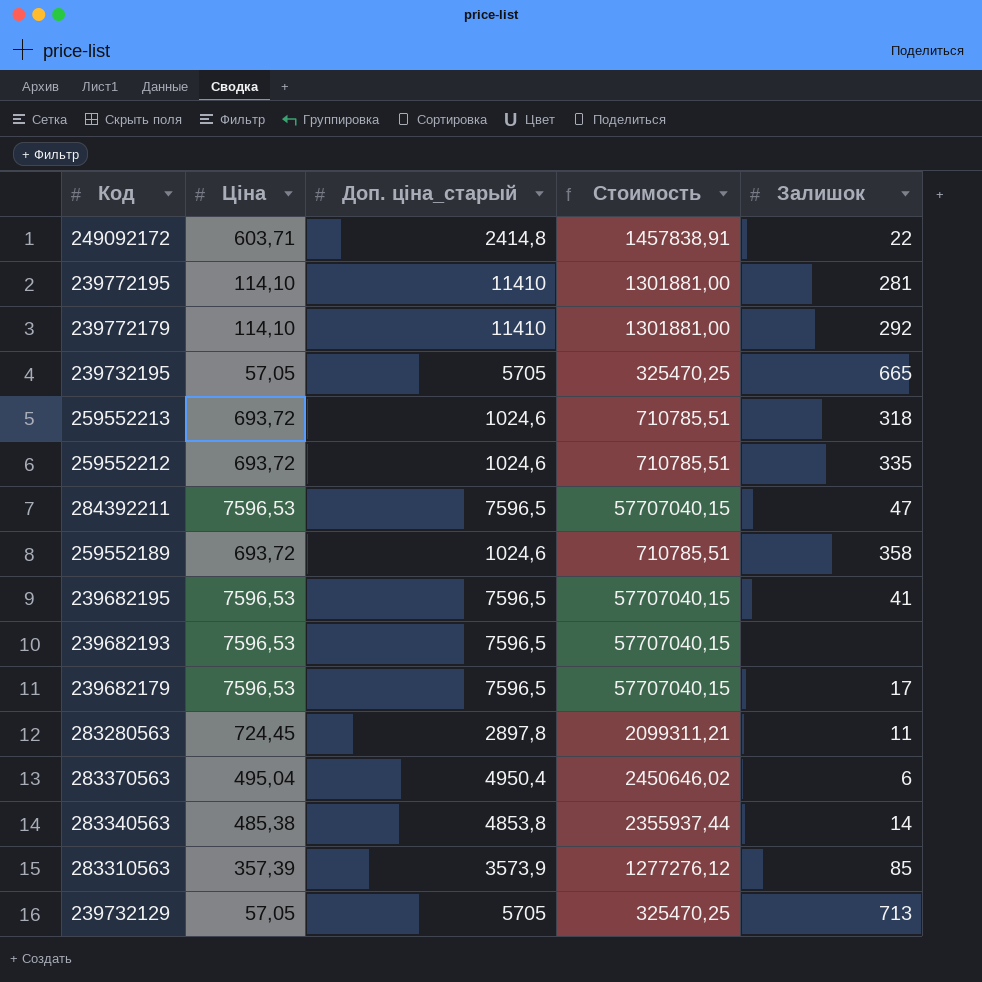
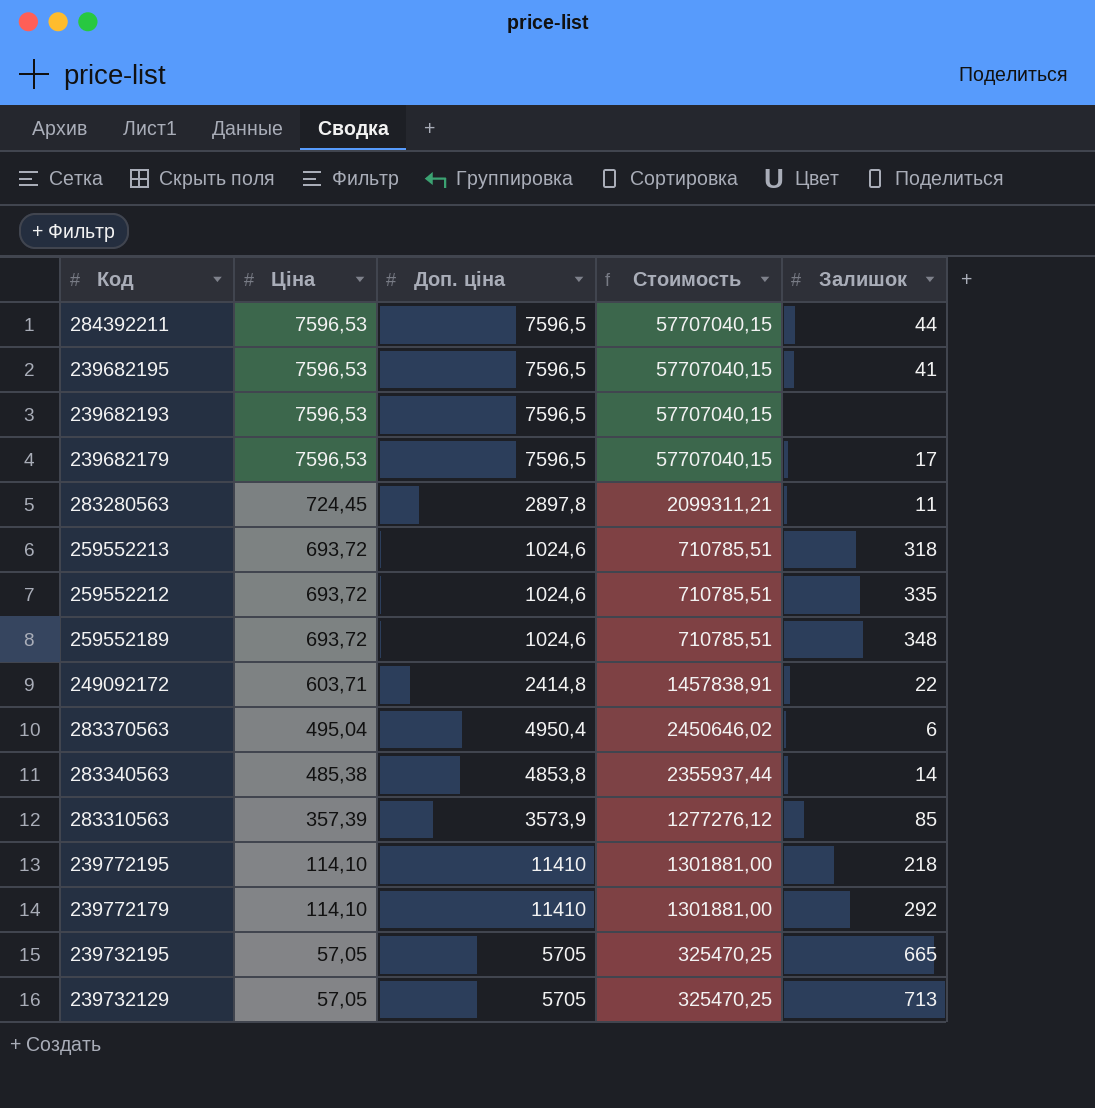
row order: none -> Ціна descending
column name: Доп. ціна_старый -> Доп. ціна
284392211 | Залишок: 47 -> 44
259552189 | Залишок: 358 -> 348
239772195 | Залишок: 281 -> 218

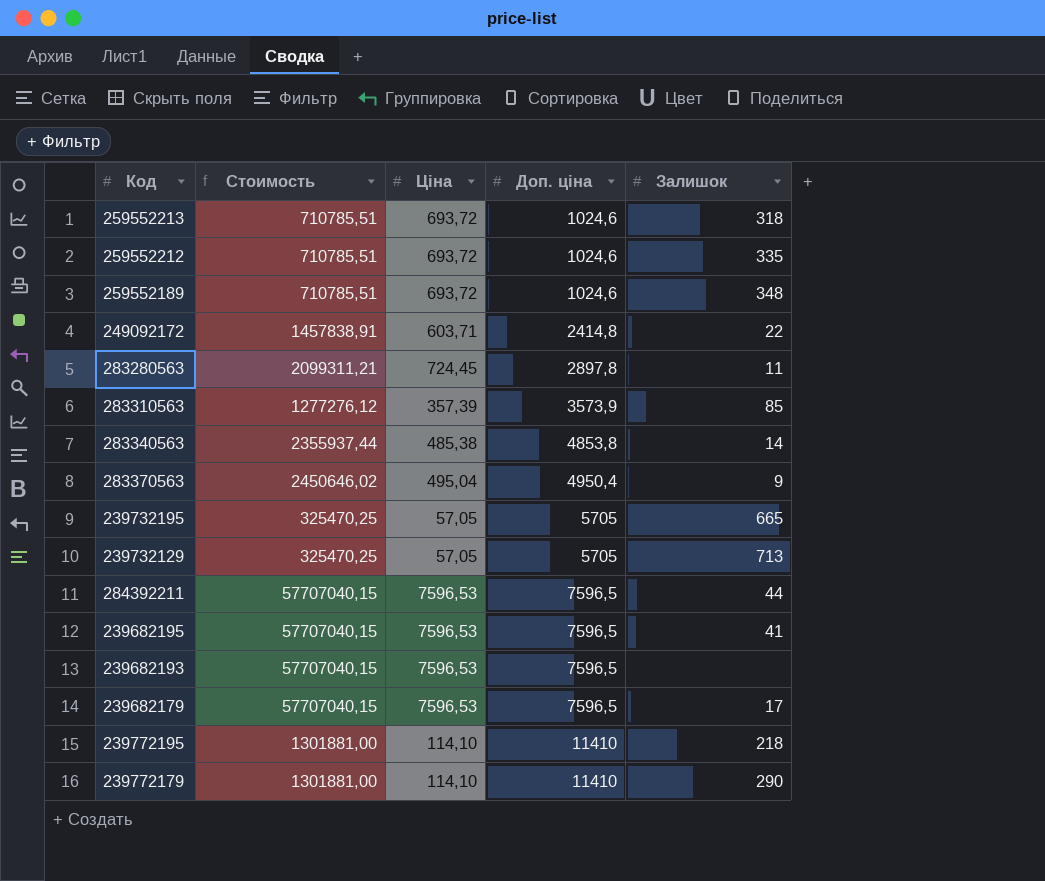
row order: Ціна descending -> Доп. ціна ascending
column Стоимость | position: 4 -> 2
283370563 | Залишок: 6 -> 9
239772179 | Залишок: 292 -> 290

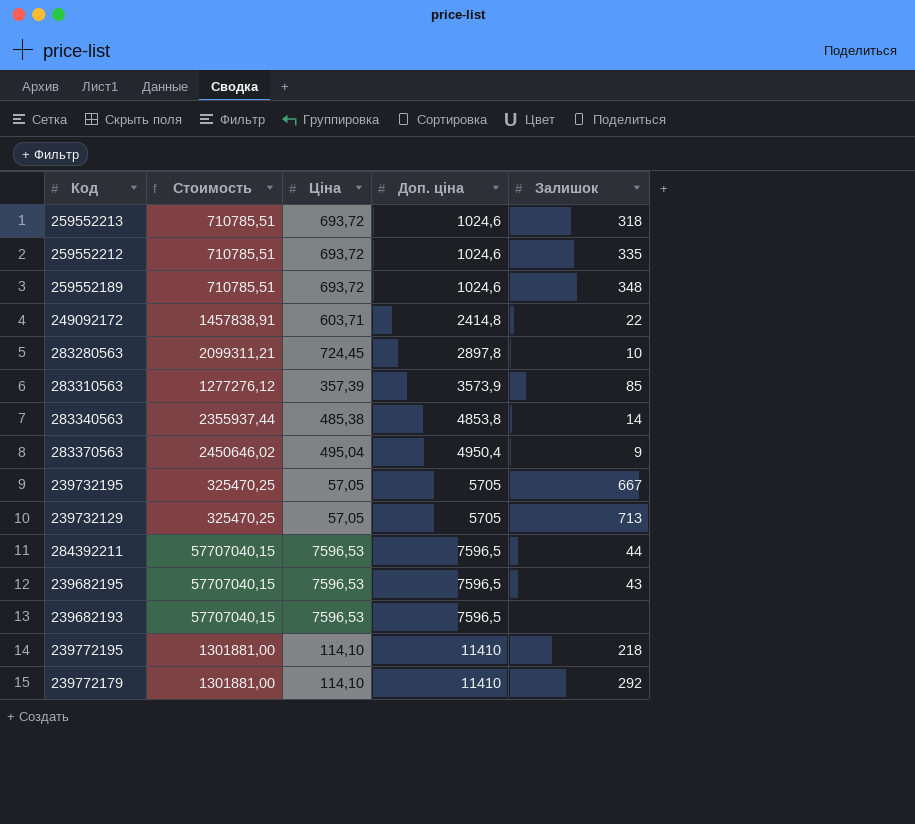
row 239682179: 57707040,15 | 7596,53 | 7596,5 | 17 -> none
283280563 | Залишок: 11 -> 10
239732195 | Залишок: 665 -> 667
239682195 | Залишок: 41 -> 43
239772179 | Залишок: 290 -> 292

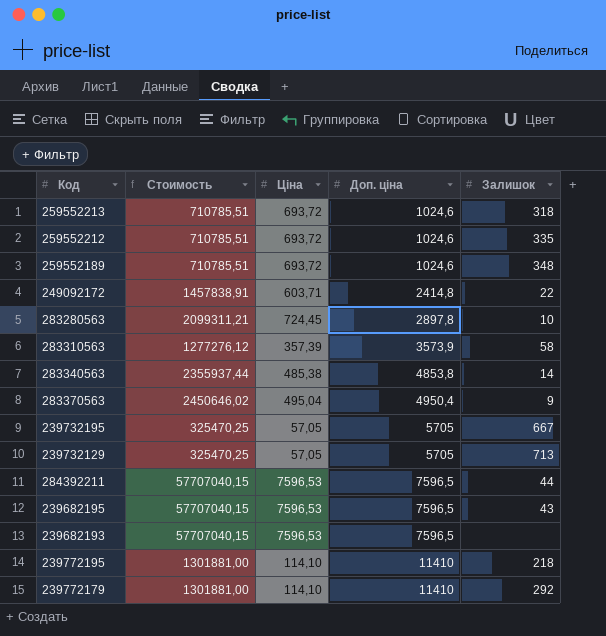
283310563 | Залишок: 85 -> 58

